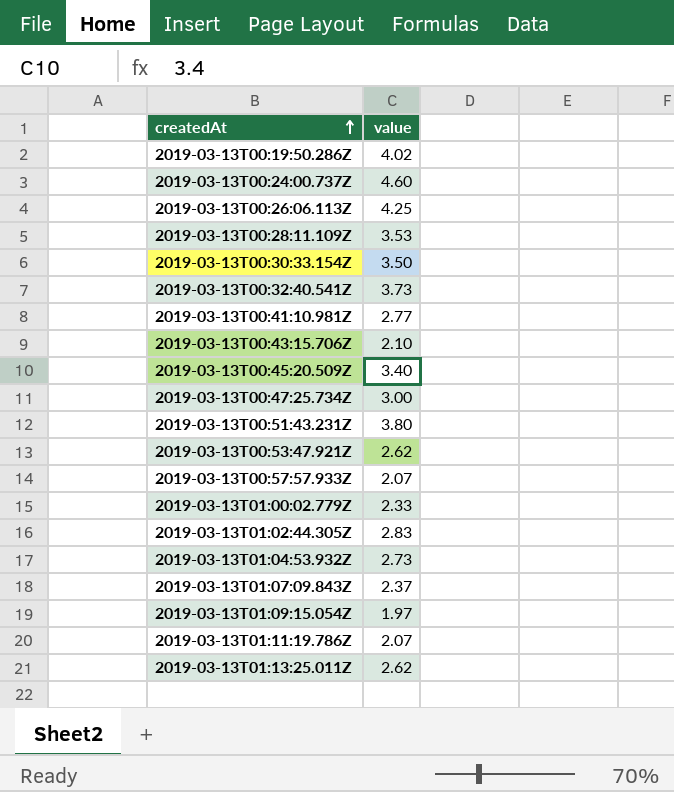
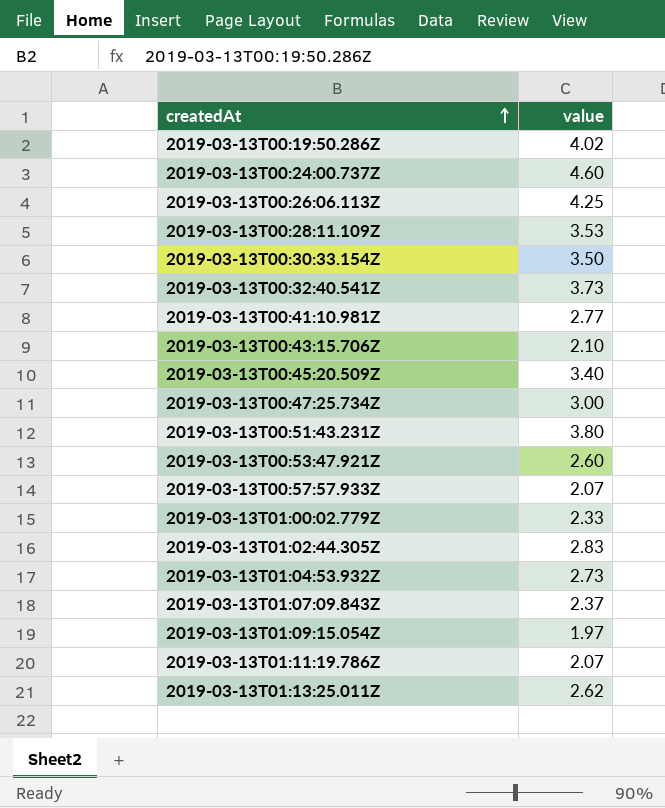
2019-03-13T00:53:47.921Z | value: 2.62 -> 2.60

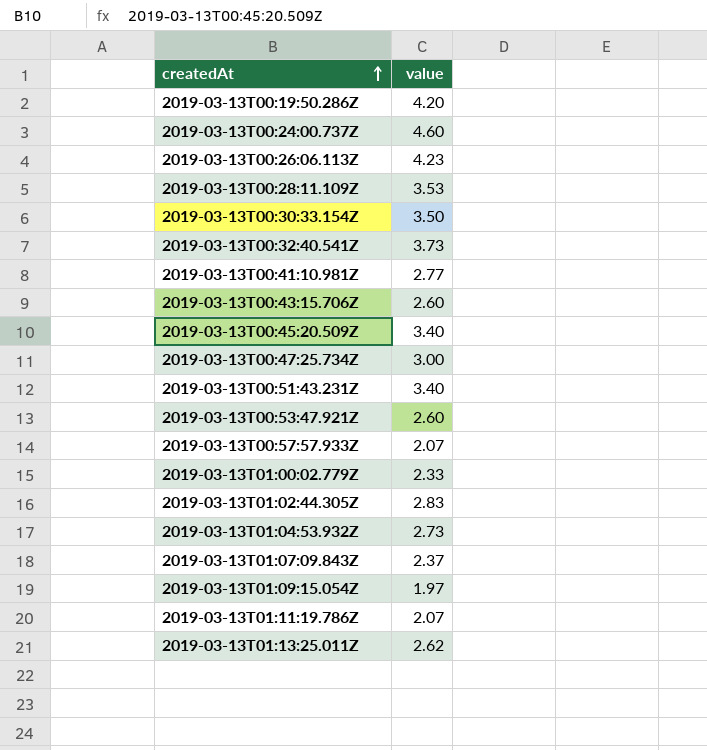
2019-03-13T00:19:50.286Z | value: 4.02 -> 4.20
2019-03-13T00:26:06.113Z | value: 4.25 -> 4.23
2019-03-13T00:43:15.706Z | value: 2.10 -> 2.60
2019-03-13T00:51:43.231Z | value: 3.80 -> 3.40

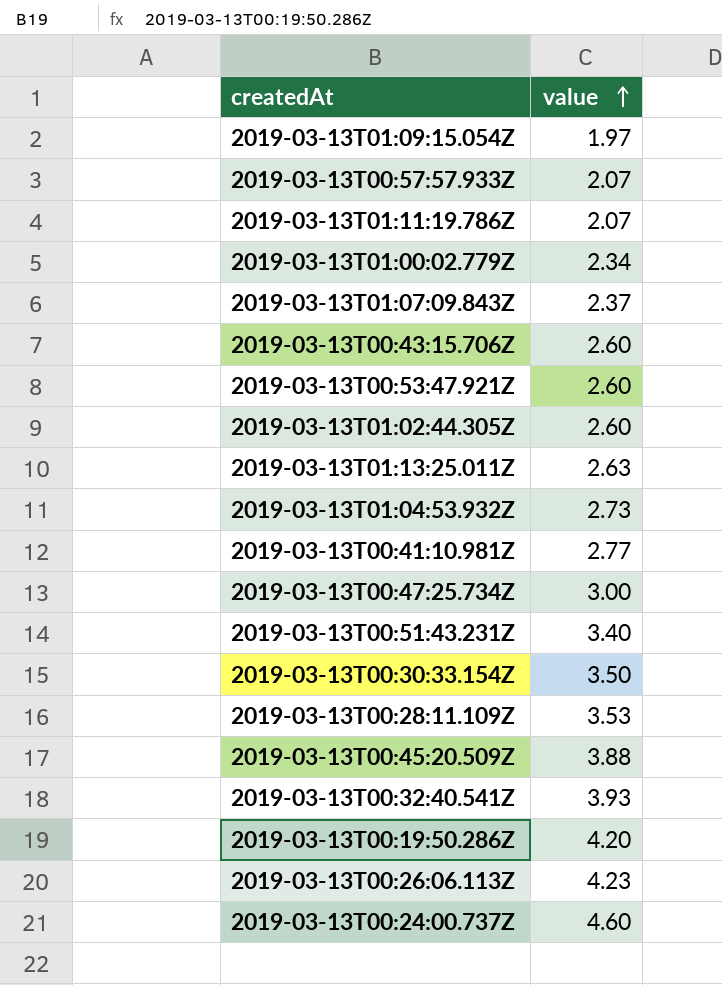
row order: createdAt ascending -> value ascending
2019-03-13T01:00:02.779Z | value: 2.33 -> 2.34
2019-03-13T01:02:44.305Z | value: 2.83 -> 2.60
2019-03-13T01:13:25.011Z | value: 2.62 -> 2.63
2019-03-13T00:45:20.509Z | value: 3.40 -> 3.88
2019-03-13T00:32:40.541Z | value: 3.73 -> 3.93

